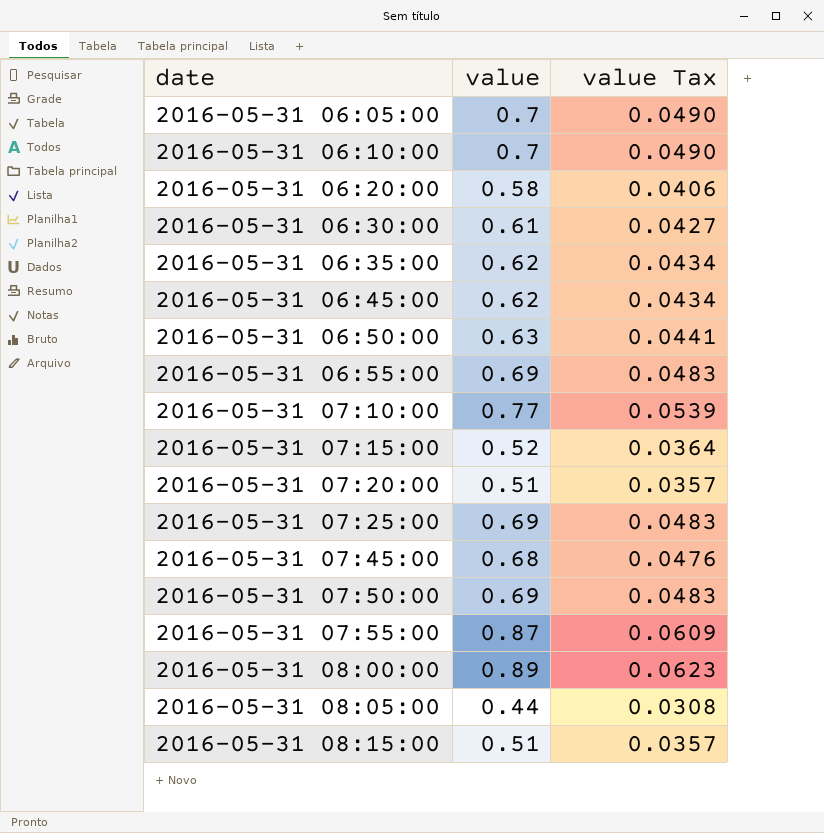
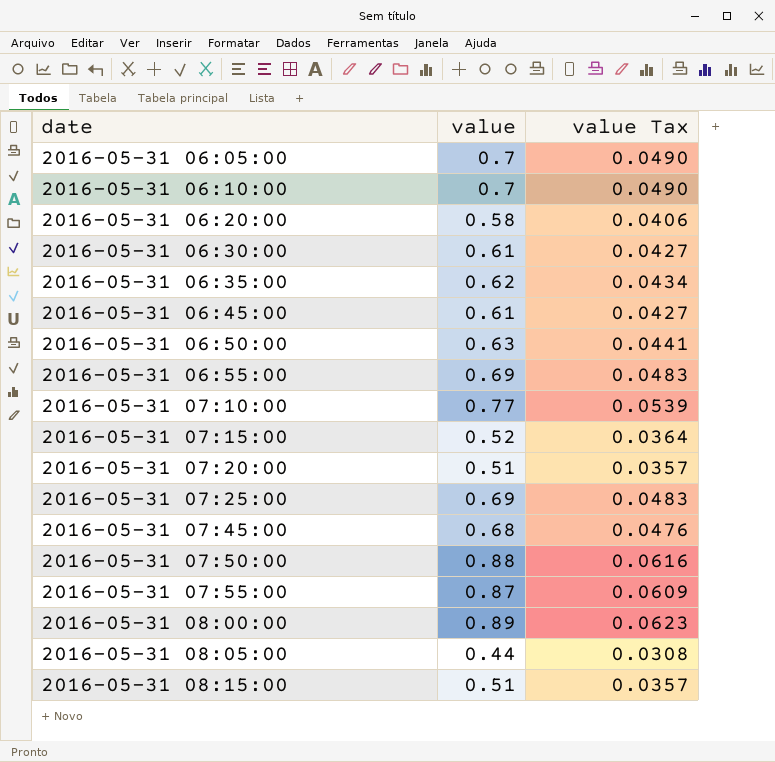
2016-05-31 06:45:00 | value: 0.62 -> 0.61
2016-05-31 06:45:00 | value Tax: 0.0434 -> 0.0427
2016-05-31 07:50:00 | value: 0.69 -> 0.88
2016-05-31 07:50:00 | value Tax: 0.0483 -> 0.0616

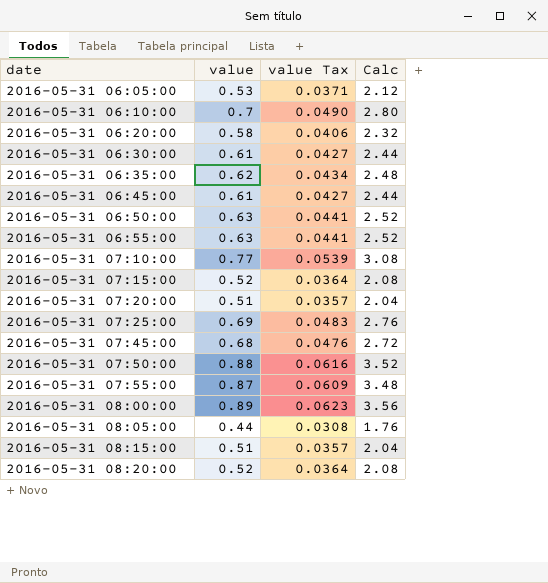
column Calc | formula: none -> [value] * 4
2016-05-31 06:05:00 | value: 0.7 -> 0.53
2016-05-31 06:05:00 | value Tax: 0.0490 -> 0.0371
2016-05-31 06:55:00 | value: 0.69 -> 0.63
2016-05-31 06:55:00 | value Tax: 0.0483 -> 0.0441
row 2016-05-31 08:20:00: none -> 0.52 | 0.0364 | 2.08

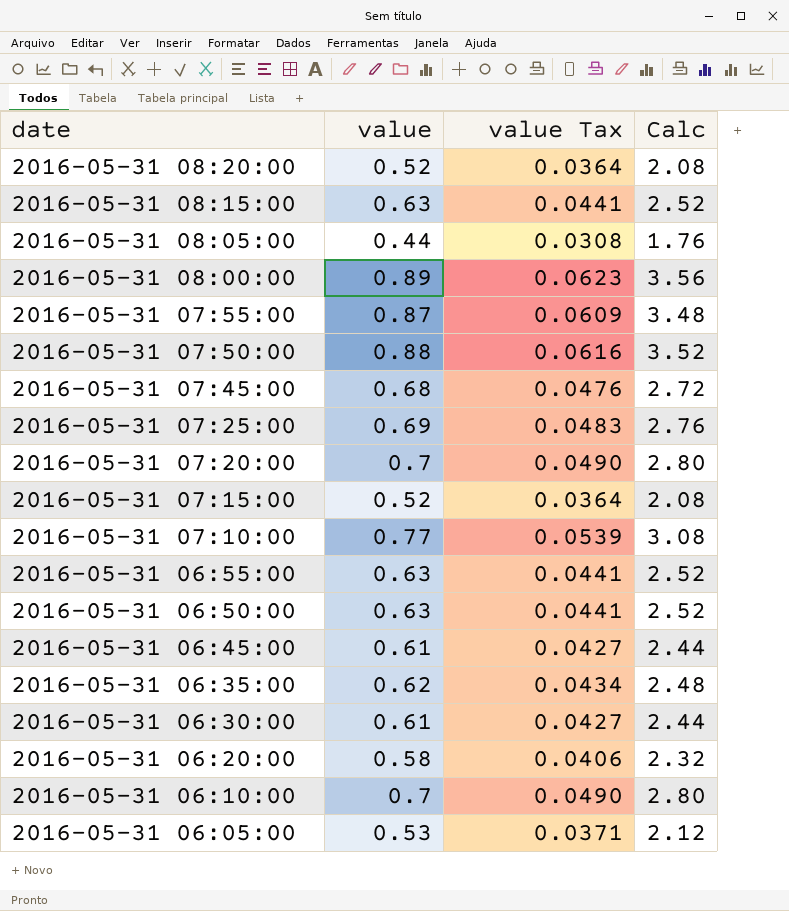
row order: date ascending -> date descending
2016-05-31 08:15:00 | value: 0.51 -> 0.63
2016-05-31 08:15:00 | value Tax: 0.0357 -> 0.0441
2016-05-31 08:15:00 | Calc: 2.04 -> 2.52
2016-05-31 07:20:00 | value: 0.51 -> 0.7
2016-05-31 07:20:00 | value Tax: 0.0357 -> 0.0490
2016-05-31 07:20:00 | Calc: 2.04 -> 2.80

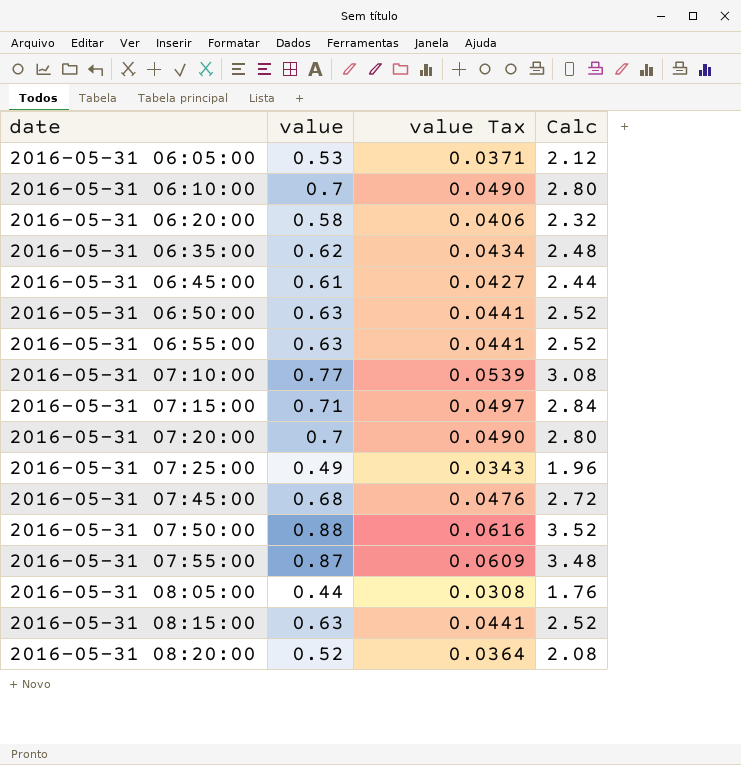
row order: date descending -> date ascending
row 2016-05-31 08:00:00: 0.89 | 0.0623 | 3.56 -> none
row 2016-05-31 06:30:00: 0.61 | 0.0427 | 2.44 -> none
2016-05-31 07:15:00 | value: 0.52 -> 0.71
2016-05-31 07:15:00 | value Tax: 0.0364 -> 0.0497
2016-05-31 07:15:00 | Calc: 2.08 -> 2.84
2016-05-31 07:25:00 | value: 0.69 -> 0.49
2016-05-31 07:25:00 | value Tax: 0.0483 -> 0.0343
2016-05-31 07:25:00 | Calc: 2.76 -> 1.96

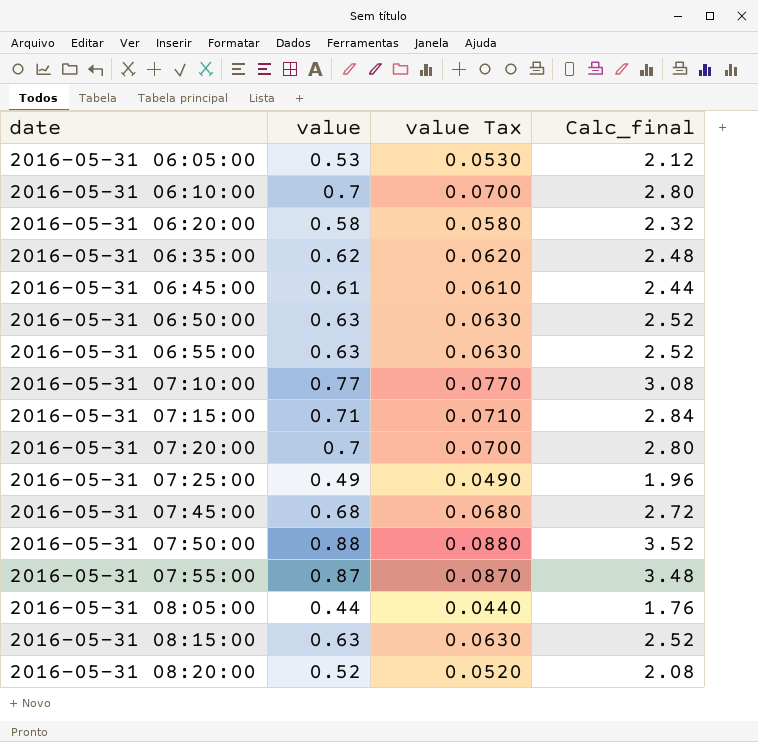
column value Tax | formula: [value] * 0.07 -> [value] * 0.1
column name: Calc -> Calc_final

